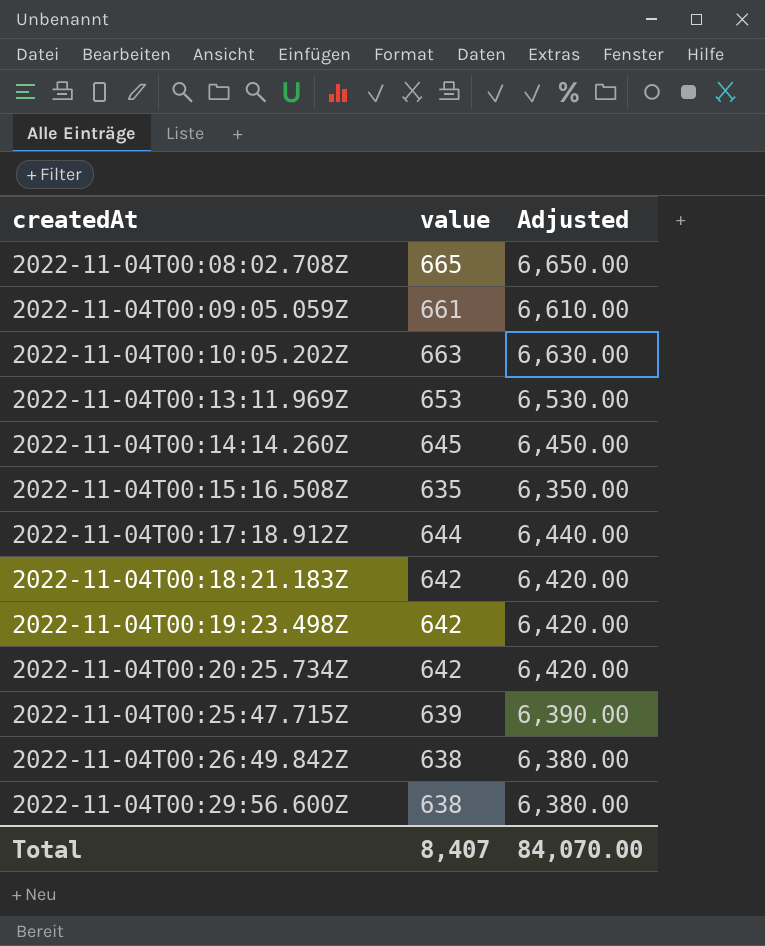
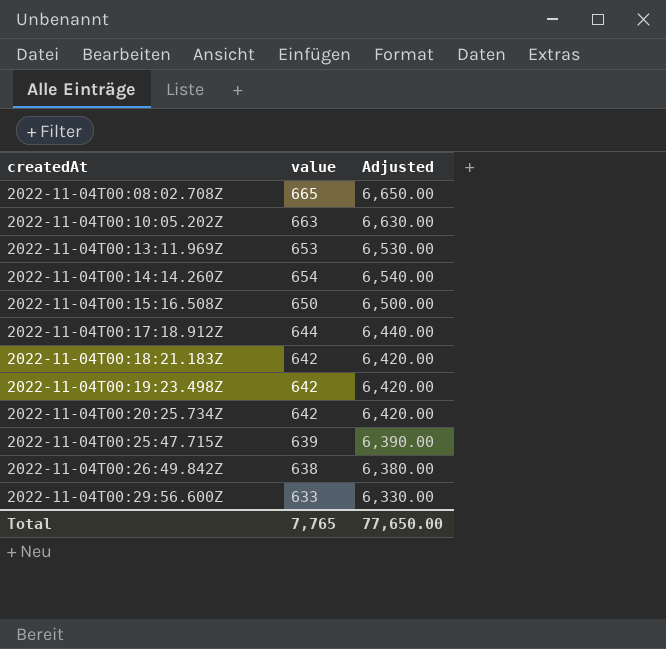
row 2022-11-04T00:09:05.059Z: 661 | 6,610.00 -> none
2022-11-04T00:14:14.260Z | value: 645 -> 654
2022-11-04T00:14:14.260Z | Adjusted: 6,450.00 -> 6,540.00
2022-11-04T00:15:16.508Z | value: 635 -> 650
2022-11-04T00:15:16.508Z | Adjusted: 6,350.00 -> 6,500.00
2022-11-04T00:29:56.600Z | value: 638 -> 633
2022-11-04T00:29:56.600Z | Adjusted: 6,380.00 -> 6,330.00
Total | value: 8,407 -> 7,765
Total | Adjusted: 84,070.00 -> 77,650.00

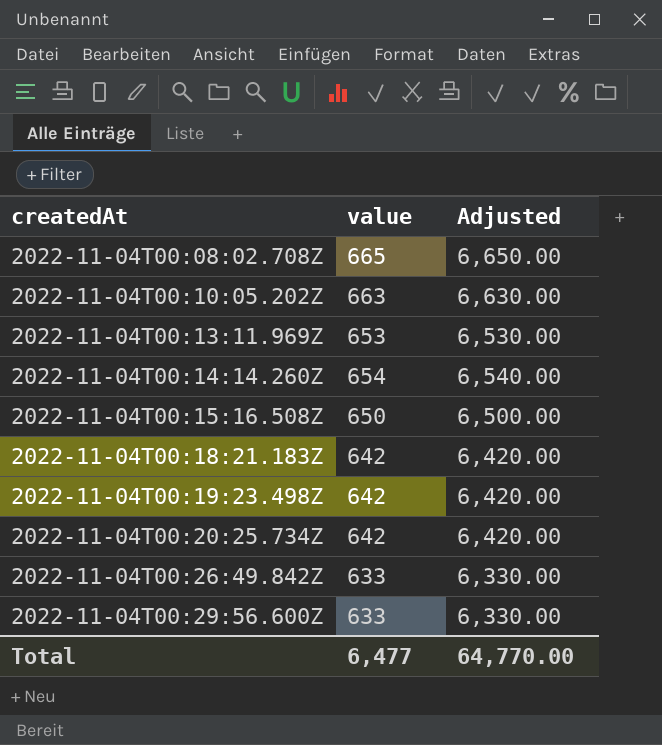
row 2022-11-04T00:17:18.912Z: 644 | 6,440.00 -> none
row 2022-11-04T00:25:47.715Z: 639 | 6,390.00 -> none
2022-11-04T00:26:49.842Z | value: 638 -> 633
2022-11-04T00:26:49.842Z | Adjusted: 6,380.00 -> 6,330.00
Total | value: 7,765 -> 6,477
Total | Adjusted: 77,650.00 -> 64,770.00

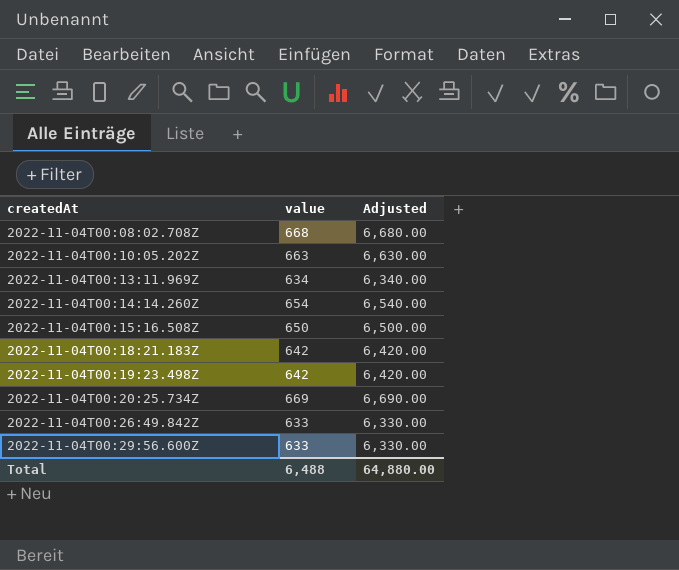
2022-11-04T00:08:02.708Z | value: 665 -> 668
2022-11-04T00:08:02.708Z | Adjusted: 6,650.00 -> 6,680.00
2022-11-04T00:13:11.969Z | value: 653 -> 634
2022-11-04T00:13:11.969Z | Adjusted: 6,530.00 -> 6,340.00
2022-11-04T00:20:25.734Z | value: 642 -> 669
2022-11-04T00:20:25.734Z | Adjusted: 6,420.00 -> 6,690.00
Total | value: 6,477 -> 6,488
Total | Adjusted: 64,770.00 -> 64,880.00

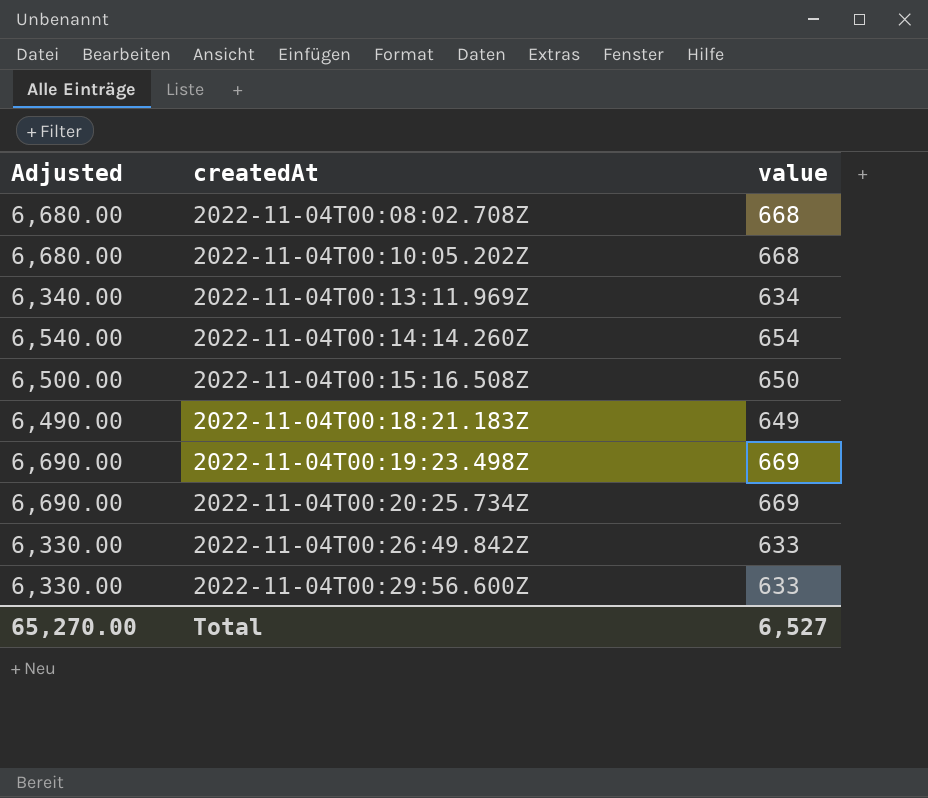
column Adjusted | position: 3 -> 1
2022-11-04T00:10:05.202Z | Adjusted: 6,630.00 -> 6,680.00
2022-11-04T00:10:05.202Z | value: 663 -> 668
2022-11-04T00:18:21.183Z | Adjusted: 6,420.00 -> 6,490.00
2022-11-04T00:18:21.183Z | value: 642 -> 649
2022-11-04T00:19:23.498Z | Adjusted: 6,420.00 -> 6,690.00
2022-11-04T00:19:23.498Z | value: 642 -> 669
Total | Adjusted: 64,880.00 -> 65,270.00
Total | value: 6,488 -> 6,527

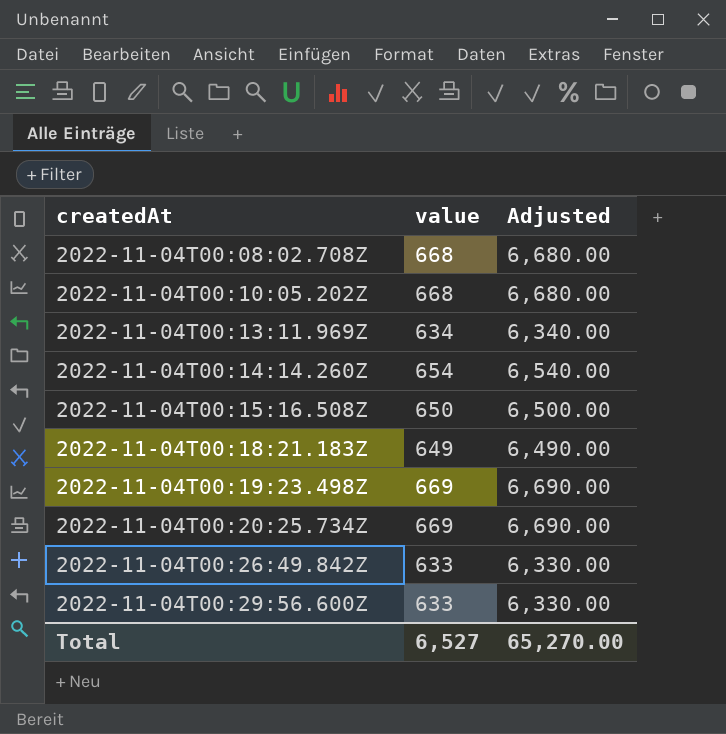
column Adjusted | position: 1 -> 3

